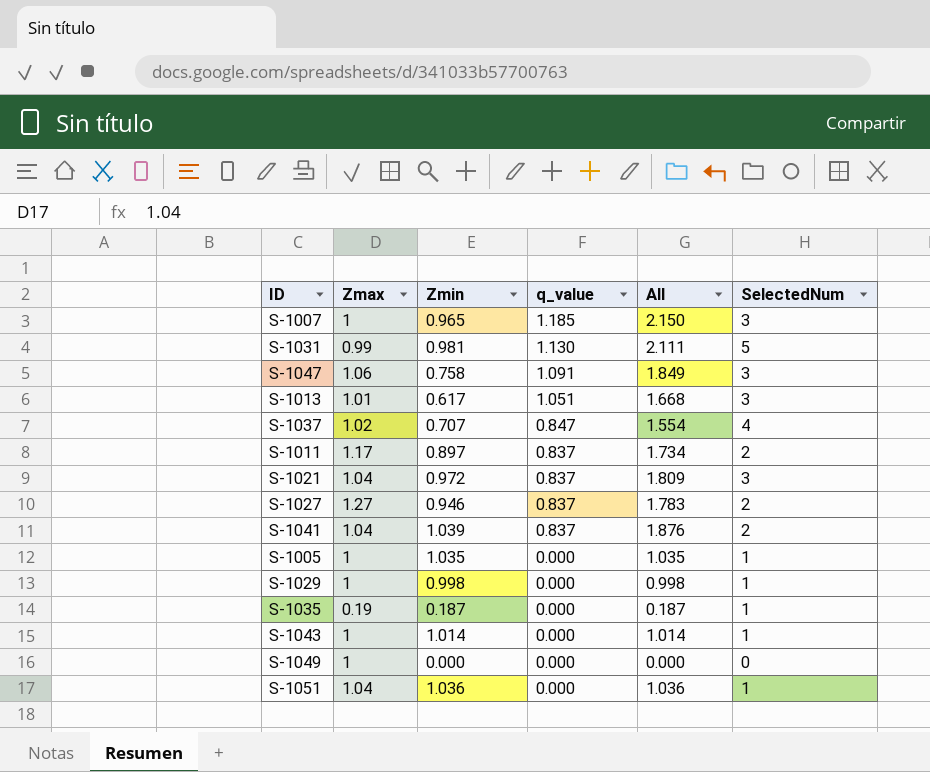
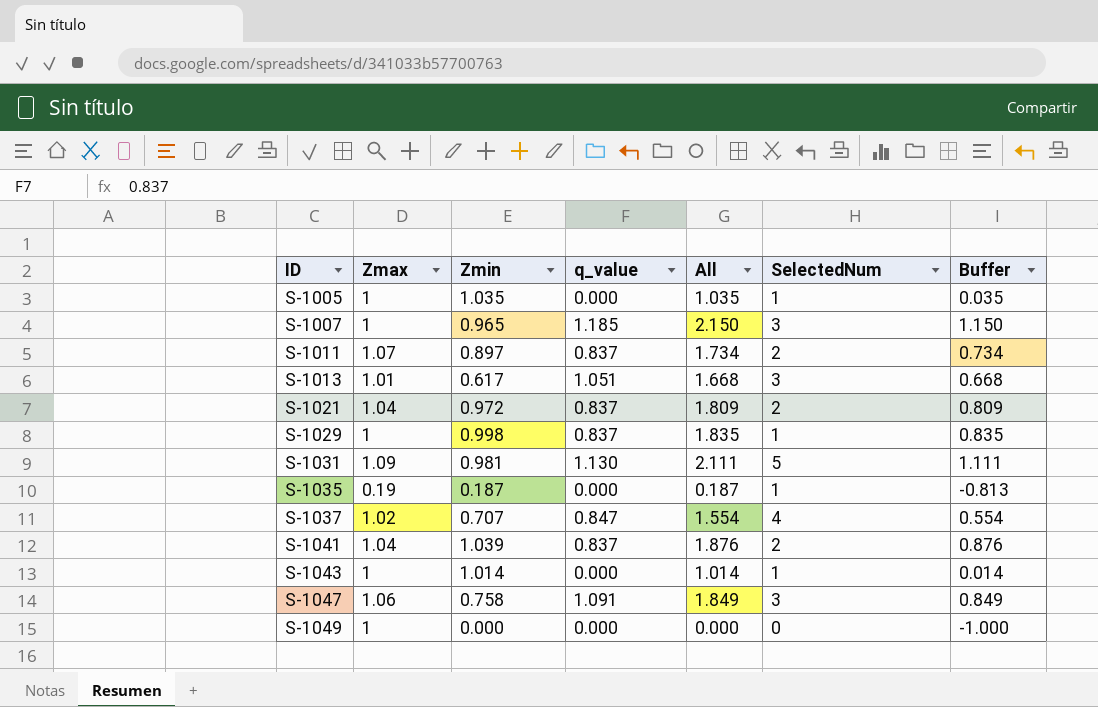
row order: q_value descending -> ID ascending
column Buffer | formula: none -> [All] - 1
row S-1027: 1.27 | 0.946 | 0.837 | 1.783 | 2 -> none
row S-1051: 1.04 | 1.036 | 0.000 | 1.036 | 1 -> none
S-1011 | Zmax: 1.17 -> 1.07
S-1021 | SelectedNum: 3 -> 2
S-1029 | q_value: 0.000 -> 0.837
S-1029 | All: 0.998 -> 1.835
S-1031 | Zmax: 0.99 -> 1.09

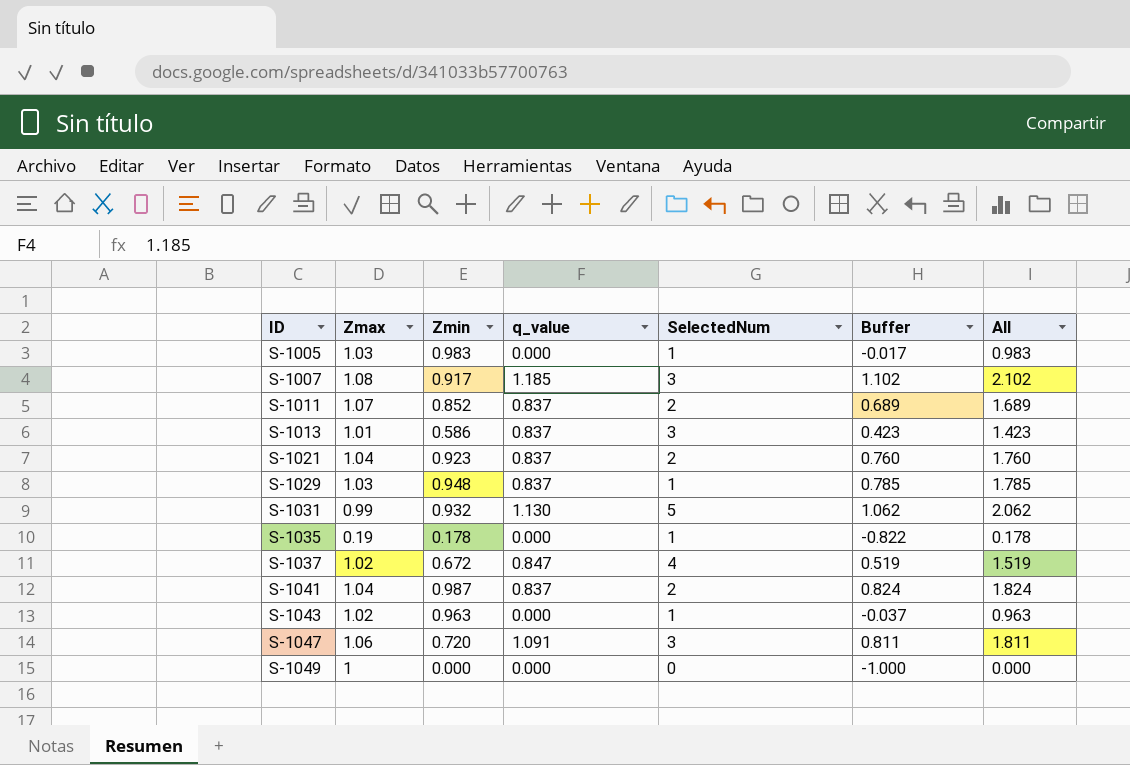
column All | position: 5 -> 7
S-1005 | Zmax: 1 -> 1.03
S-1005 | Zmin: 1.035 -> 0.983
S-1005 | Buffer: 0.035 -> -0.017
S-1005 | All: 1.035 -> 0.983
S-1007 | Zmax: 1 -> 1.08
S-1007 | Zmin: 0.965 -> 0.917
S-1007 | Buffer: 1.150 -> 1.102
S-1007 | All: 2.150 -> 2.102
S-1011 | Zmin: 0.897 -> 0.852
S-1011 | Buffer: 0.734 -> 0.689
S-1011 | All: 1.734 -> 1.689
S-1013 | Zmin: 0.617 -> 0.586
S-1013 | q_value: 1.051 -> 0.837
S-1013 | Buffer: 0.668 -> 0.423
S-1013 | All: 1.668 -> 1.423
S-1021 | Zmin: 0.972 -> 0.923
S-1021 | Buffer: 0.809 -> 0.760
S-1021 | All: 1.809 -> 1.760
S-1029 | Zmax: 1 -> 1.03
S-1029 | Zmin: 0.998 -> 0.948
S-1029 | Buffer: 0.835 -> 0.785
S-1029 | All: 1.835 -> 1.785
S-1031 | Zmax: 1.09 -> 0.99
S-1031 | Zmin: 0.981 -> 0.932
S-1031 | Buffer: 1.111 -> 1.062
S-1031 | All: 2.111 -> 2.062
S-1035 | Zmin: 0.187 -> 0.178
S-1035 | Buffer: -0.813 -> -0.822
S-1035 | All: 0.187 -> 0.178
S-1037 | Zmin: 0.707 -> 0.672
S-1037 | Buffer: 0.554 -> 0.519
S-1037 | All: 1.554 -> 1.519
S-1041 | Zmin: 1.039 -> 0.987
S-1041 | Buffer: 0.876 -> 0.824
S-1041 | All: 1.876 -> 1.824
S-1043 | Zmax: 1 -> 1.02
S-1043 | Zmin: 1.014 -> 0.963
S-1043 | Buffer: 0.014 -> -0.037
S-1043 | All: 1.014 -> 0.963
S-1047 | Zmin: 0.758 -> 0.720
S-1047 | Buffer: 0.849 -> 0.811
S-1047 | All: 1.849 -> 1.811

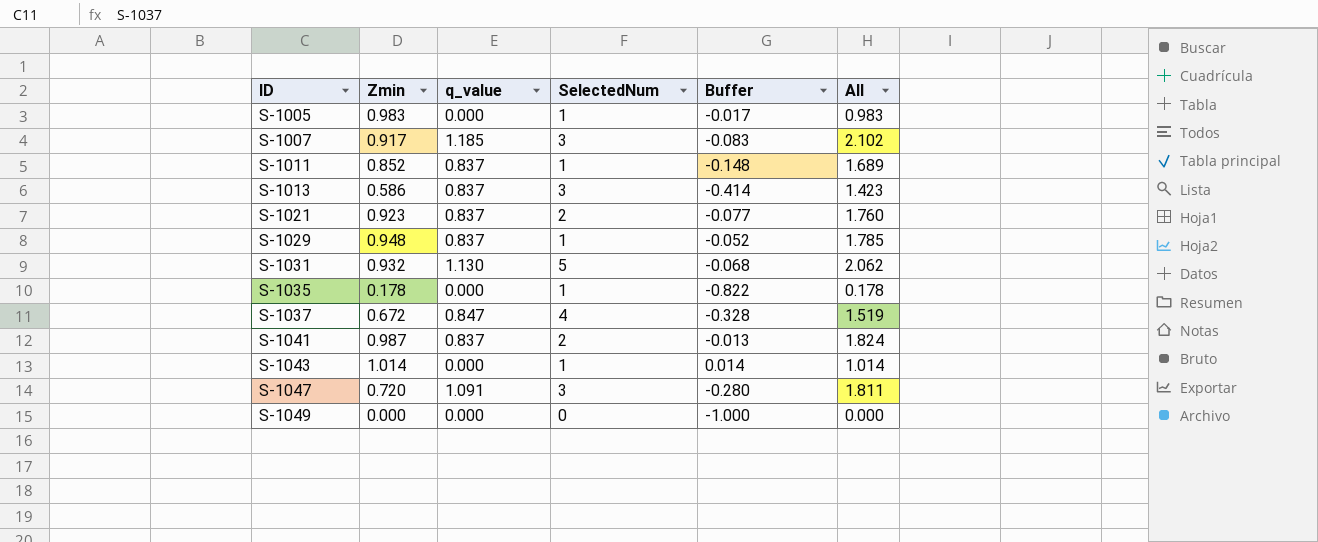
column Zmax | position: 2 -> none
column Buffer | formula: [All] - 1 -> [Zmin] - 1
S-1011 | SelectedNum: 2 -> 1
S-1043 | Zmin: 0.963 -> 1.014
S-1043 | All: 0.963 -> 1.014

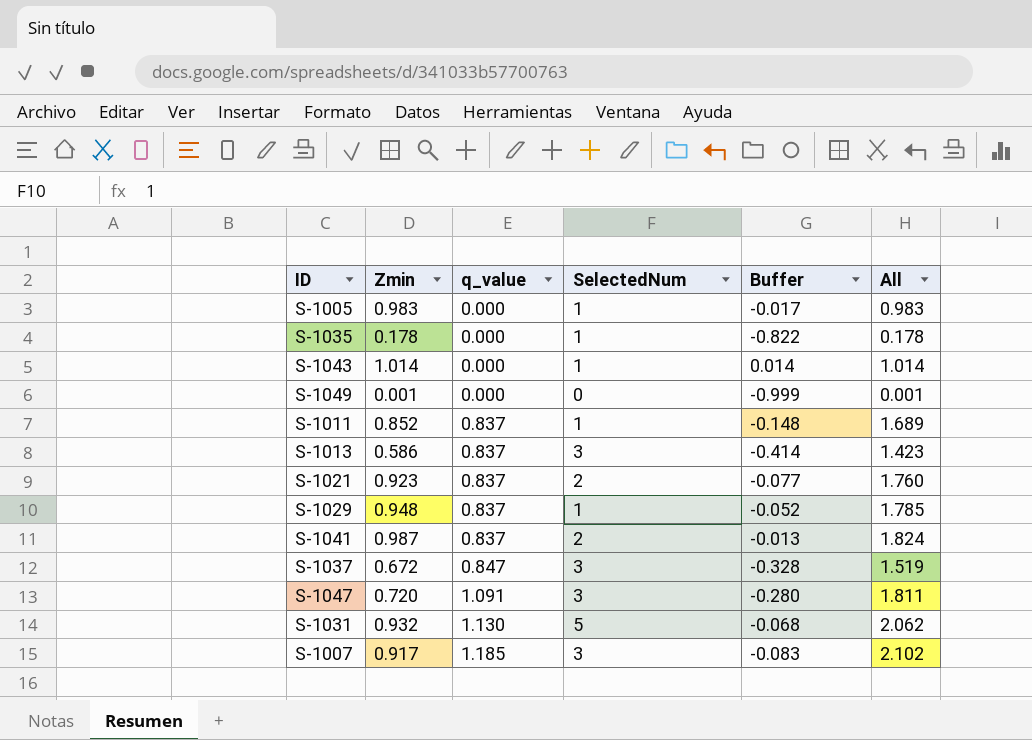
row order: ID ascending -> q_value ascending
S-1049 | Zmin: 0.000 -> 0.001
S-1049 | Buffer: -1.000 -> -0.999
S-1049 | All: 0.000 -> 0.001
S-1037 | SelectedNum: 4 -> 3

